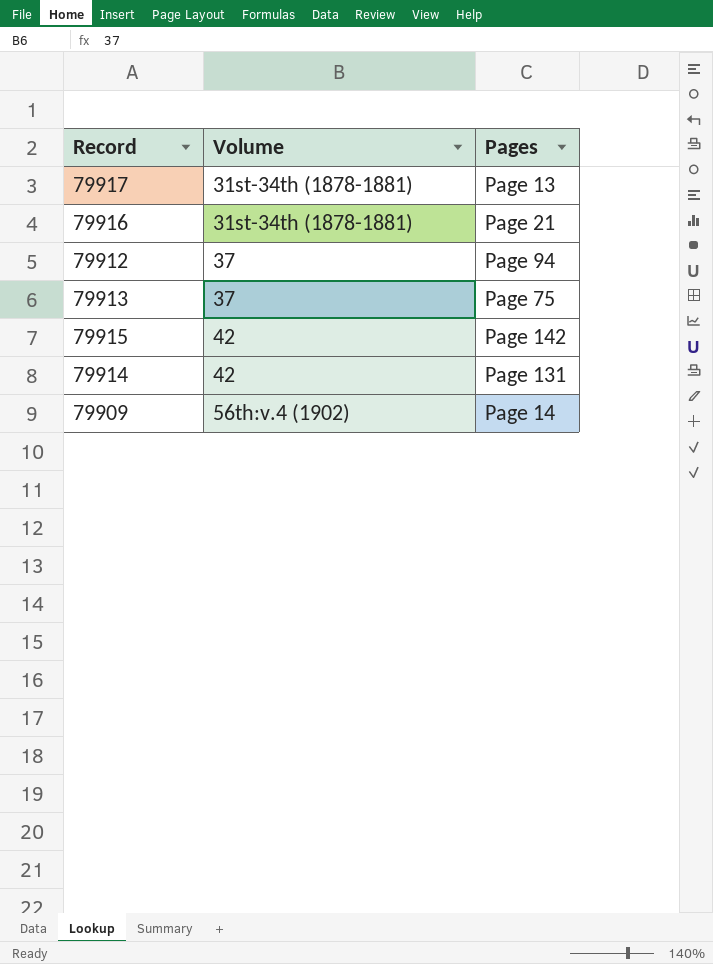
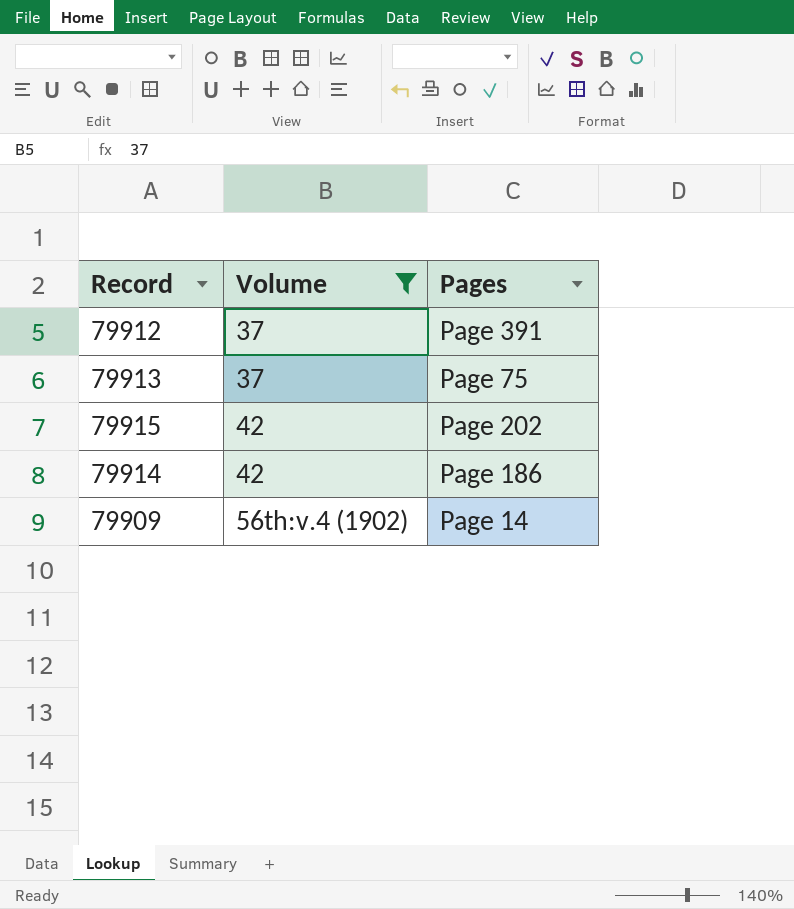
filter: none -> Volume != 31st-34th (1878-1881)
79912 | Pages: Page 94 -> Page 391
79915 | Pages: Page 142 -> Page 202
79914 | Pages: Page 131 -> Page 186

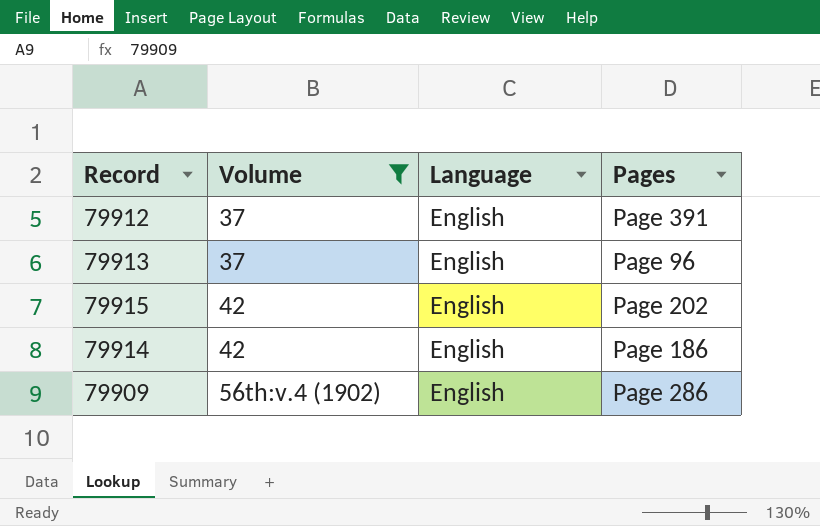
column Language | position: none -> 3
79913 | Pages: Page 75 -> Page 96
79909 | Pages: Page 14 -> Page 286

